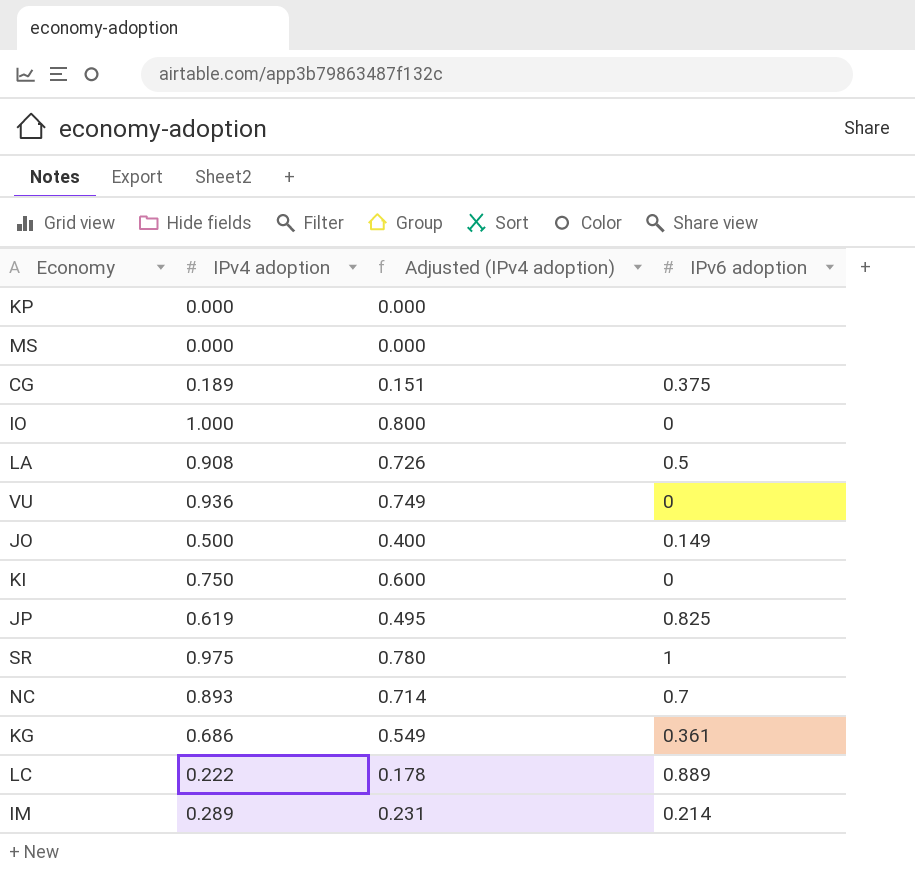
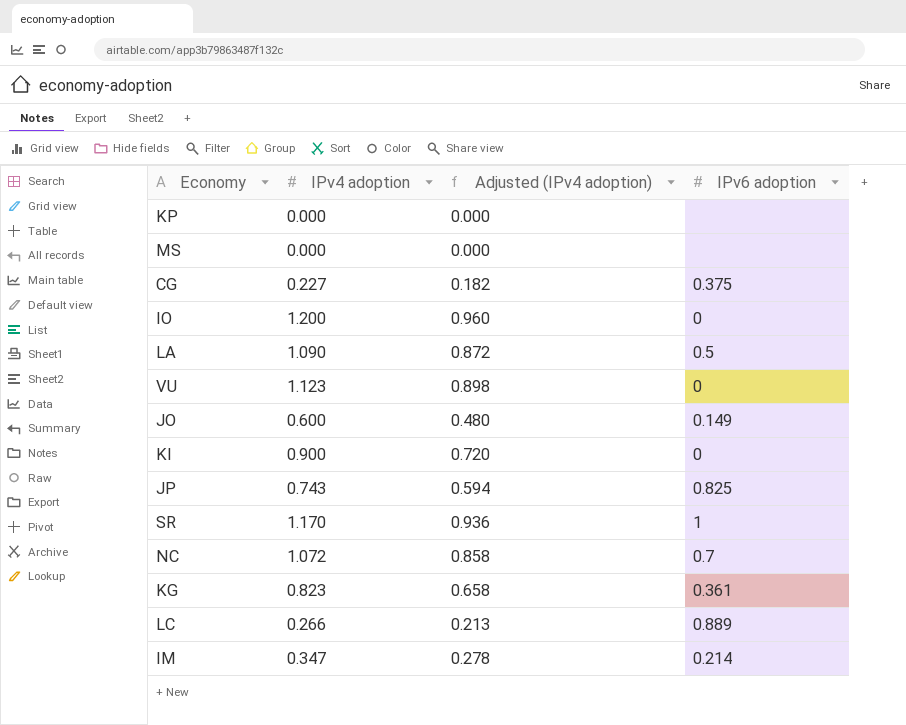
CG | IPv4 adoption: 0.189 -> 0.227
CG | Adjusted (IPv4 adoption): 0.151 -> 0.182
IO | IPv4 adoption: 1.000 -> 1.200
IO | Adjusted (IPv4 adoption): 0.800 -> 0.960
LA | IPv4 adoption: 0.908 -> 1.090
LA | Adjusted (IPv4 adoption): 0.726 -> 0.872
VU | IPv4 adoption: 0.936 -> 1.123
VU | Adjusted (IPv4 adoption): 0.749 -> 0.898
JO | IPv4 adoption: 0.500 -> 0.600
JO | Adjusted (IPv4 adoption): 0.400 -> 0.480
KI | IPv4 adoption: 0.750 -> 0.900
KI | Adjusted (IPv4 adoption): 0.600 -> 0.720
JP | IPv4 adoption: 0.619 -> 0.743
JP | Adjusted (IPv4 adoption): 0.495 -> 0.594
SR | IPv4 adoption: 0.975 -> 1.170
SR | Adjusted (IPv4 adoption): 0.780 -> 0.936
NC | IPv4 adoption: 0.893 -> 1.072
NC | Adjusted (IPv4 adoption): 0.714 -> 0.858
KG | IPv4 adoption: 0.686 -> 0.823
KG | Adjusted (IPv4 adoption): 0.549 -> 0.658
LC | IPv4 adoption: 0.222 -> 0.266
LC | Adjusted (IPv4 adoption): 0.178 -> 0.213
IM | IPv4 adoption: 0.289 -> 0.347
IM | Adjusted (IPv4 adoption): 0.231 -> 0.278

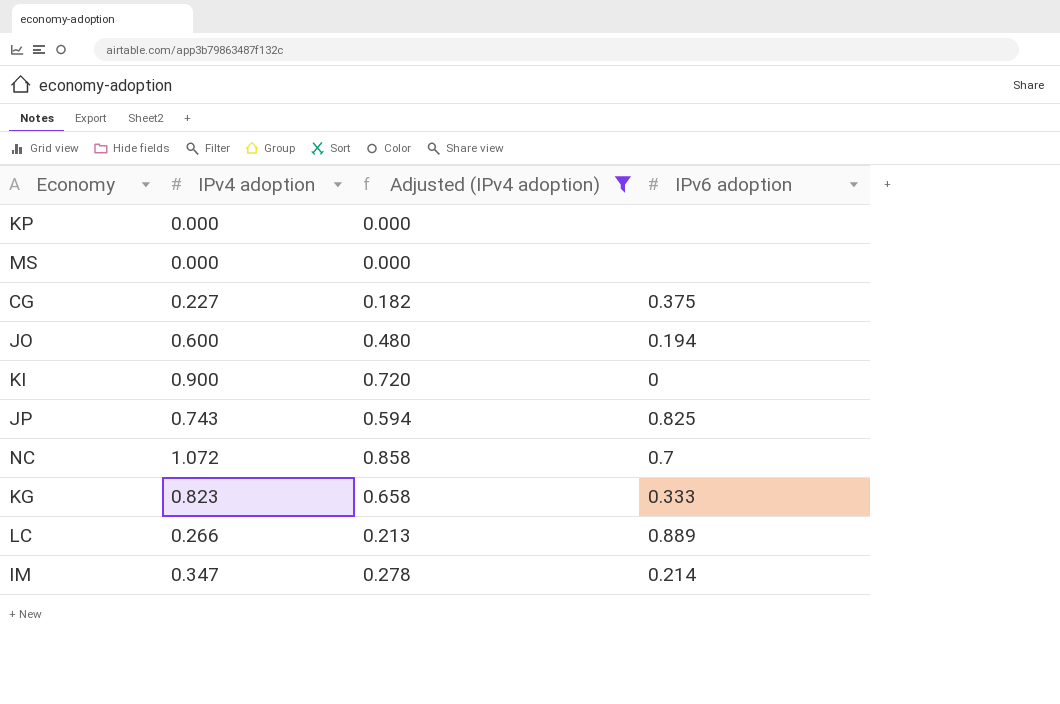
filter: none -> Adjusted (IPv4 adoption) <= 0.858
JO | IPv6 adoption: 0.149 -> 0.194
KG | IPv6 adoption: 0.361 -> 0.333

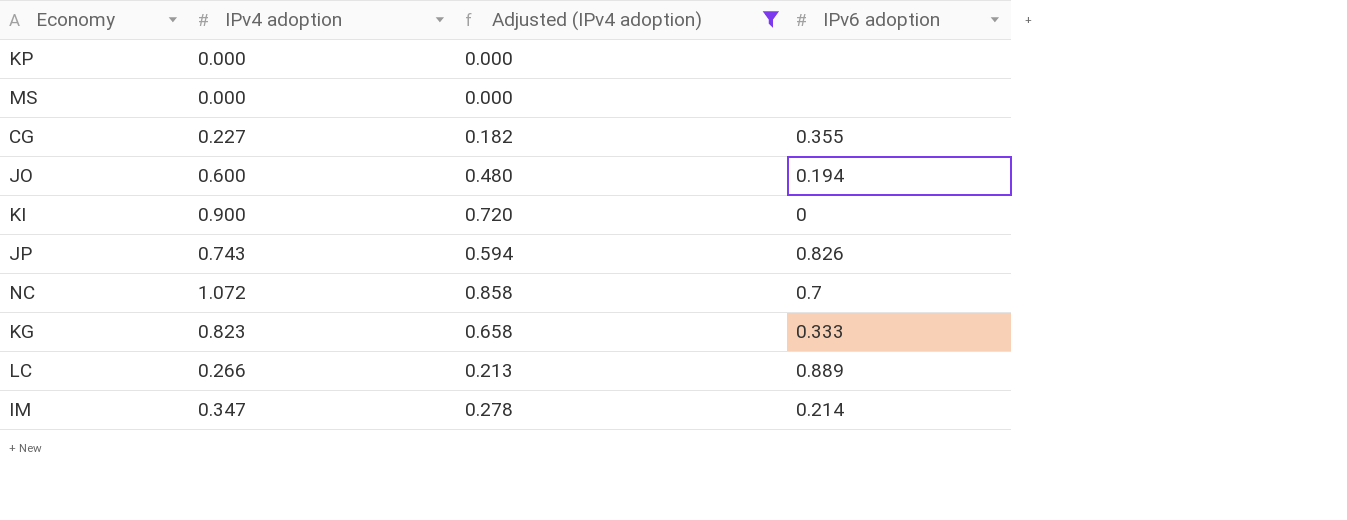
CG | IPv6 adoption: 0.375 -> 0.355
JP | IPv6 adoption: 0.825 -> 0.826

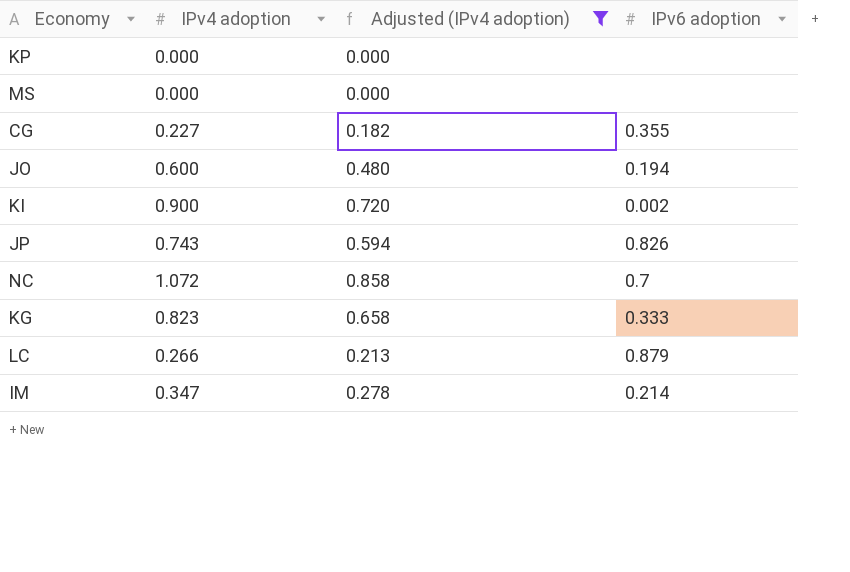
KI | IPv6 adoption: 0 -> 0.002
LC | IPv6 adoption: 0.889 -> 0.879

